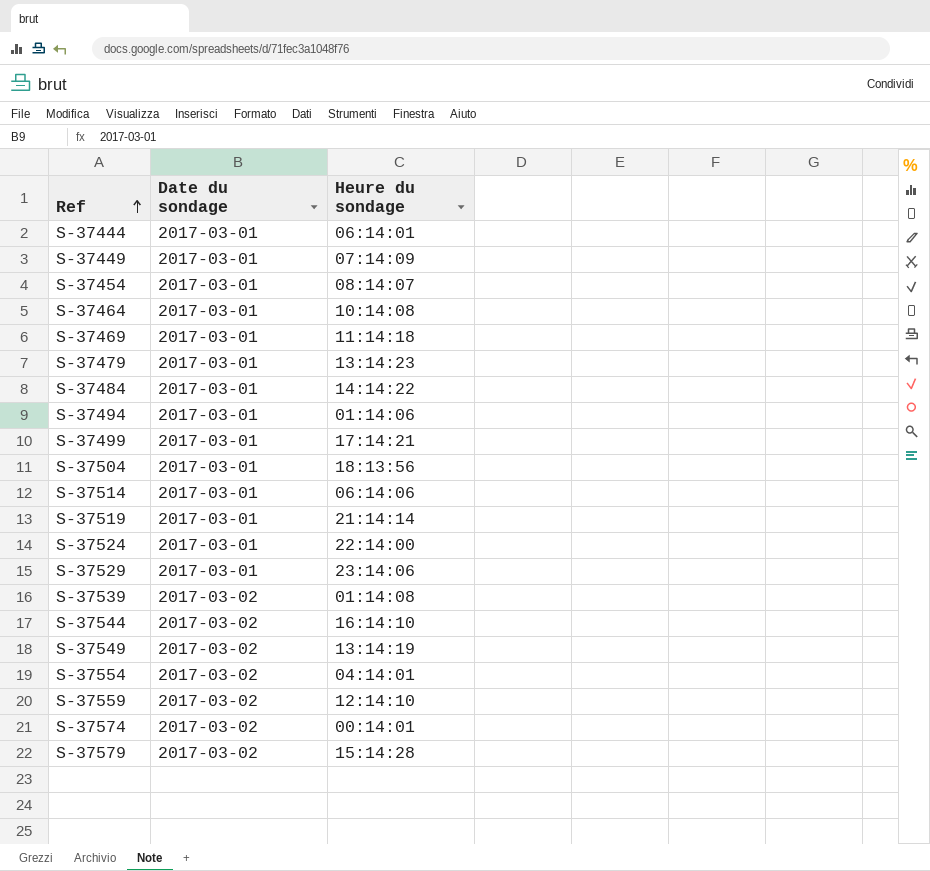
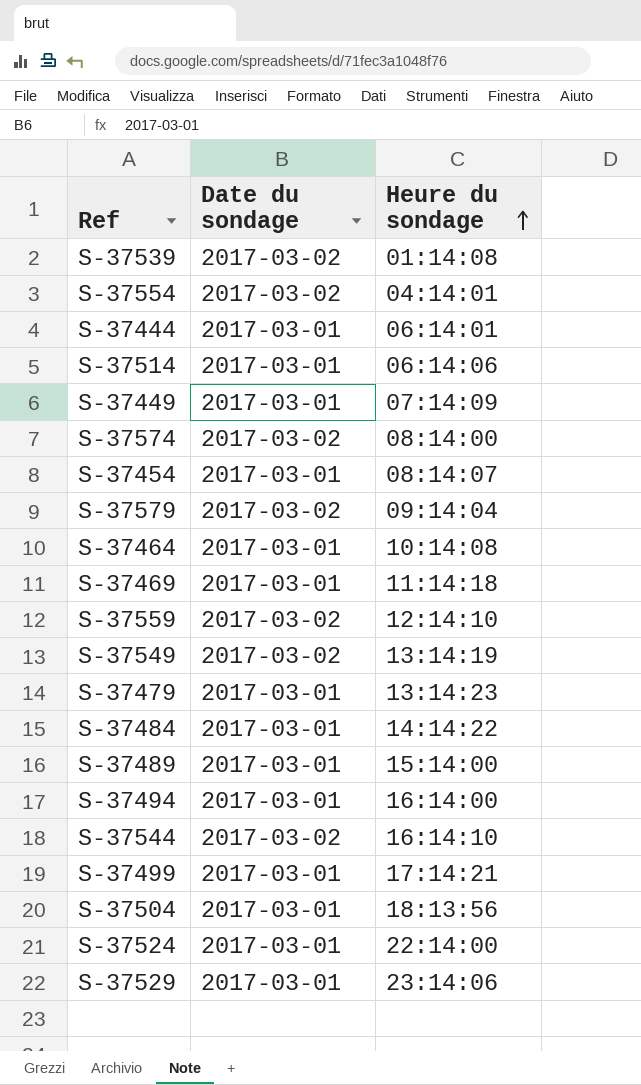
row order: Ref ascending -> Heure du sondage ascending
row S-37519: 2017-03-01 | 21:14:14 -> none
S-37574 | Heure du sondage: 00:14:01 -> 08:14:00
S-37579 | Heure du sondage: 15:14:28 -> 09:14:04
row S-37489: none -> 2017-03-01 | 15:14:00
S-37494 | Heure du sondage: 01:14:06 -> 16:14:00

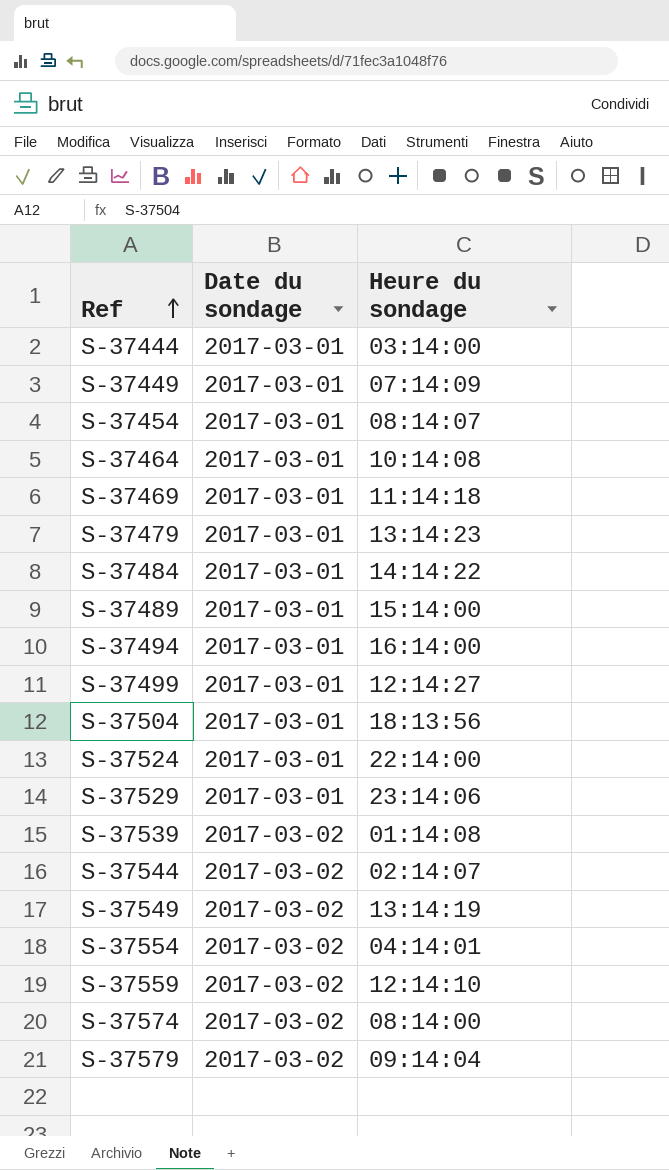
row order: Heure du sondage ascending -> Ref ascending
row S-37514: 2017-03-01 | 06:14:06 -> none
S-37444 | Heure du sondage: 06:14:01 -> 03:14:00
S-37499 | Heure du sondage: 17:14:21 -> 12:14:27
S-37544 | Heure du sondage: 16:14:10 -> 02:14:07

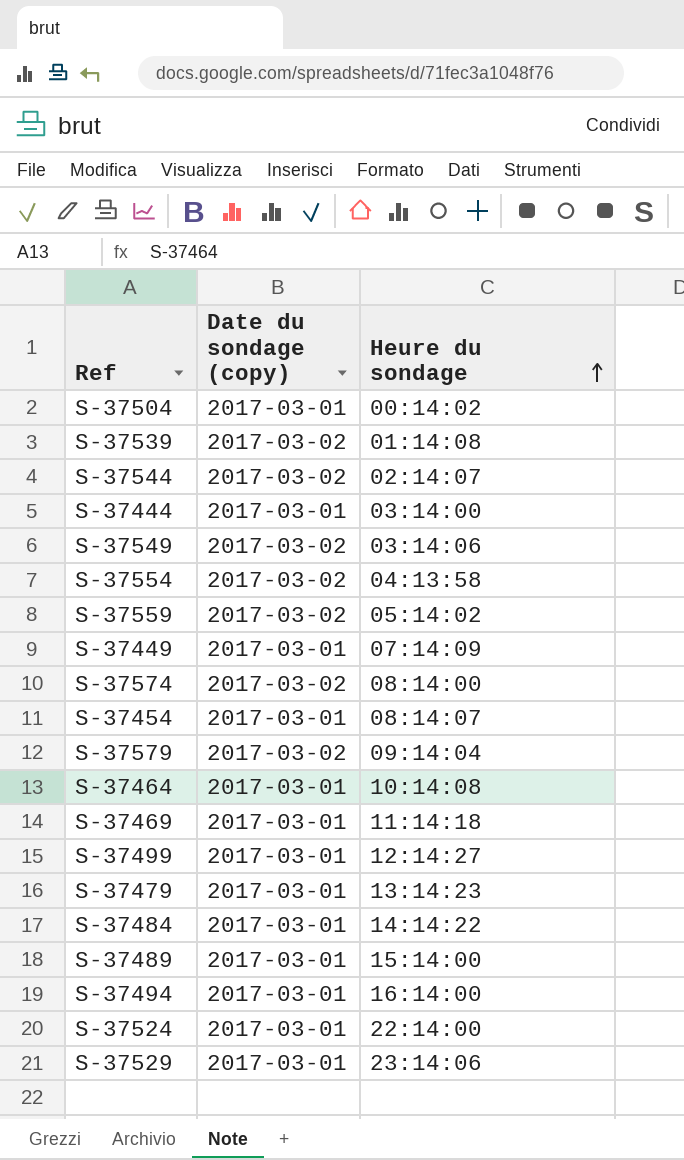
row order: Ref ascending -> Heure du sondage ascending
column name: Date du sondage -> Date du sondage (copy)
S-37504 | Heure du sondage: 18:13:56 -> 00:14:02
S-37549 | Heure du sondage: 13:14:19 -> 03:14:06
S-37554 | Heure du sondage: 04:14:01 -> 04:13:58
S-37559 | Heure du sondage: 12:14:10 -> 05:14:02

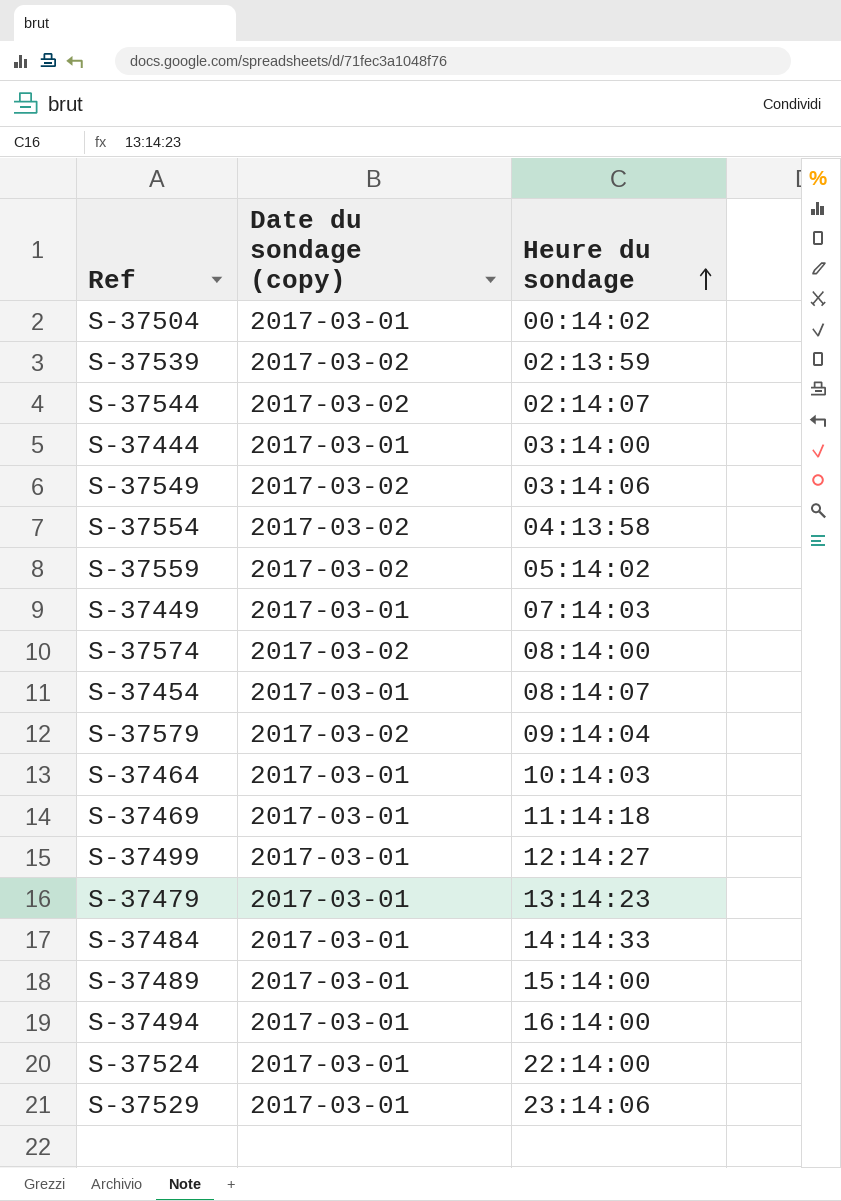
S-37539 | Heure du sondage: 01:14:08 -> 02:13:59
S-37449 | Heure du sondage: 07:14:09 -> 07:14:03
S-37464 | Heure du sondage: 10:14:08 -> 10:14:03
S-37484 | Heure du sondage: 14:14:22 -> 14:14:33

